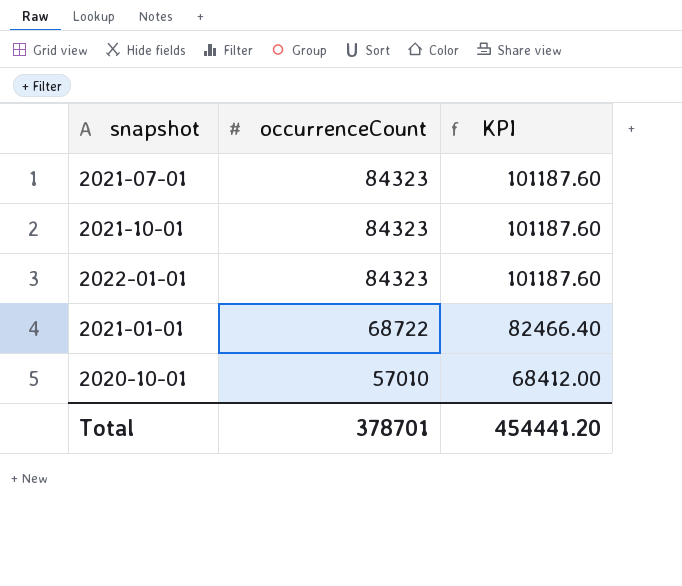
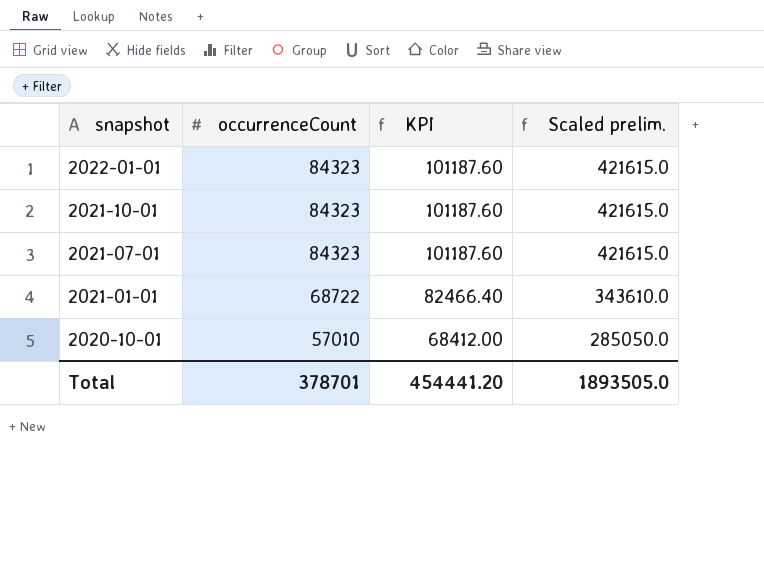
row order: occurrenceCount descending -> snapshot descending
column Scaled prelim. | formula: none -> [occurrenceCount] * 5

